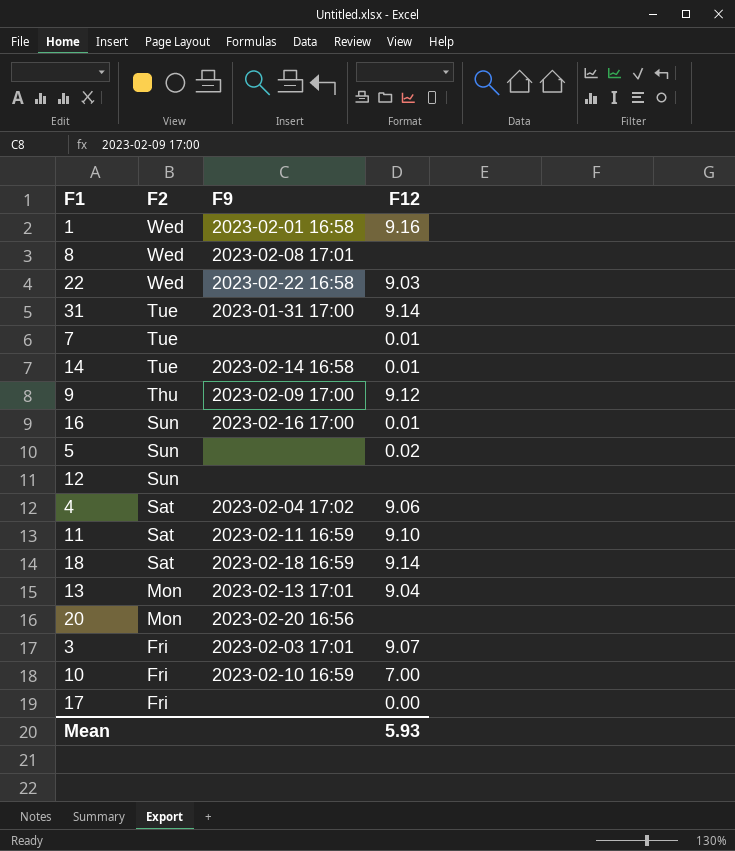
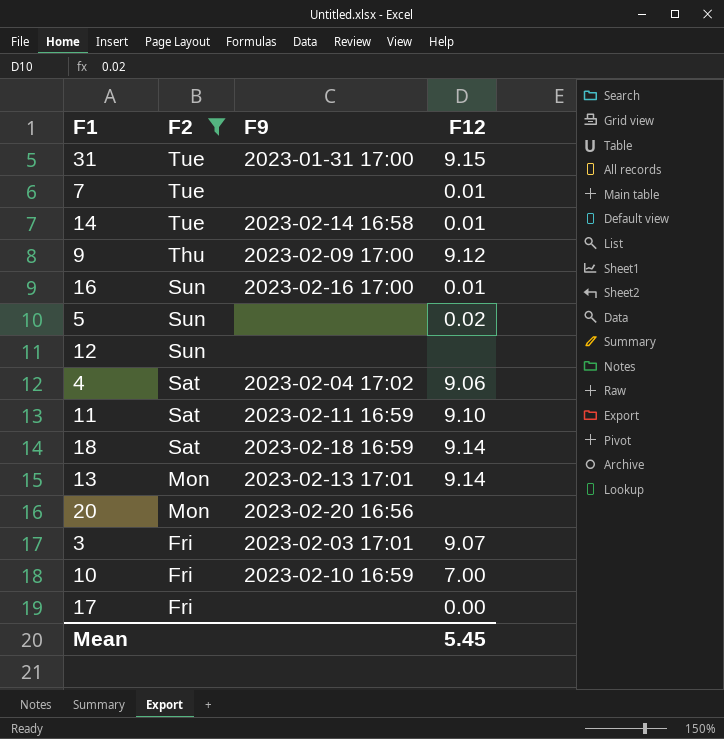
filter: none -> F2 != Wed
31 | F12: 9.14 -> 9.15
13 | F12: 9.04 -> 9.14
Mean | F12: 5.93 -> 5.45

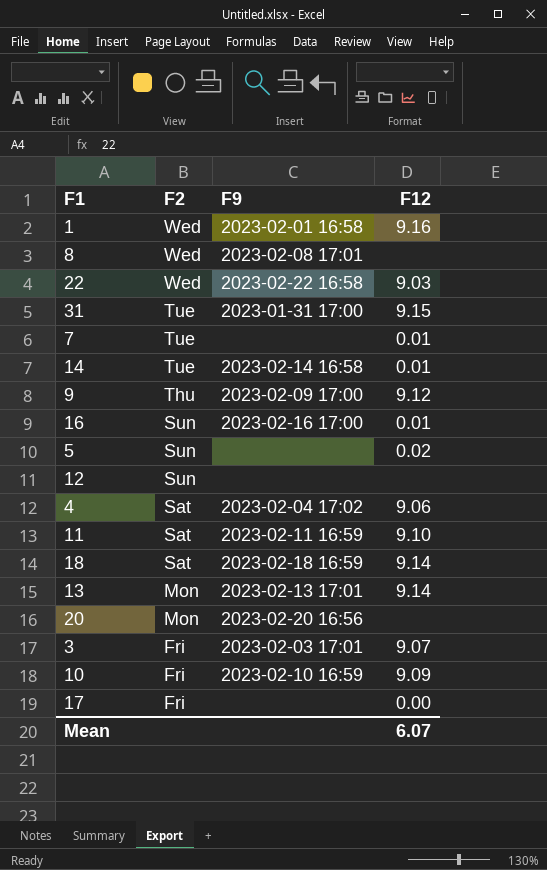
filter: F2 != Wed -> none
10 | F12: 7.00 -> 9.09
Mean | F12: 5.45 -> 6.07

